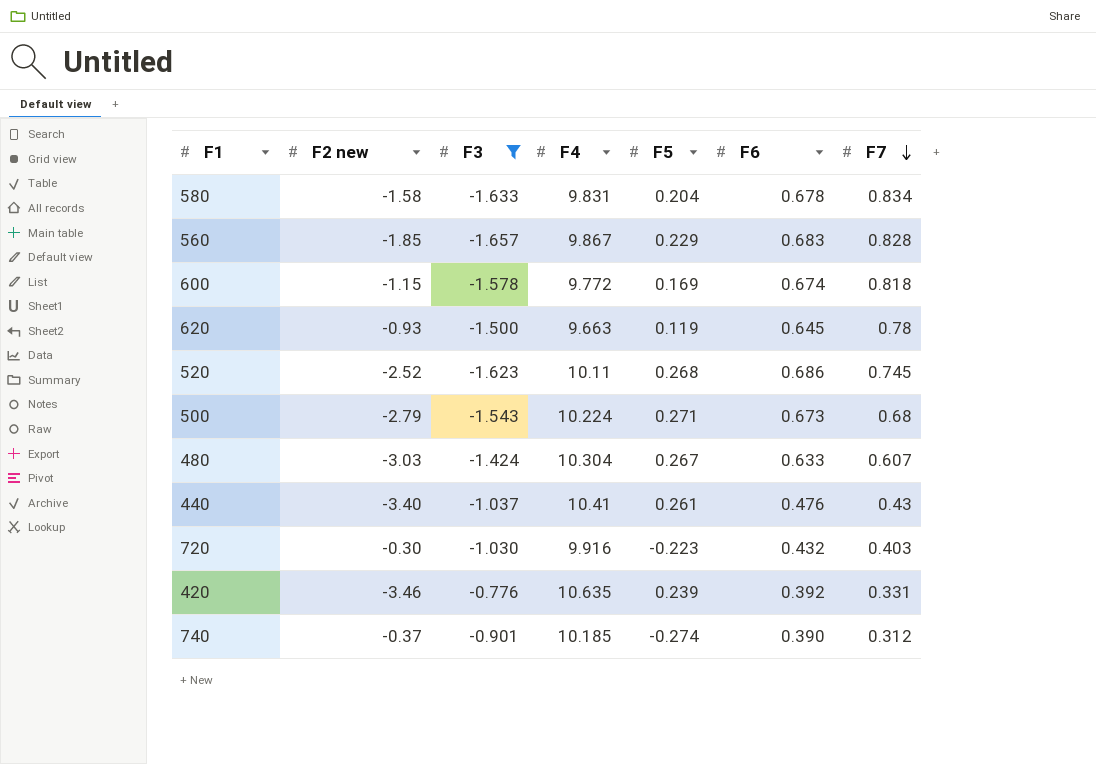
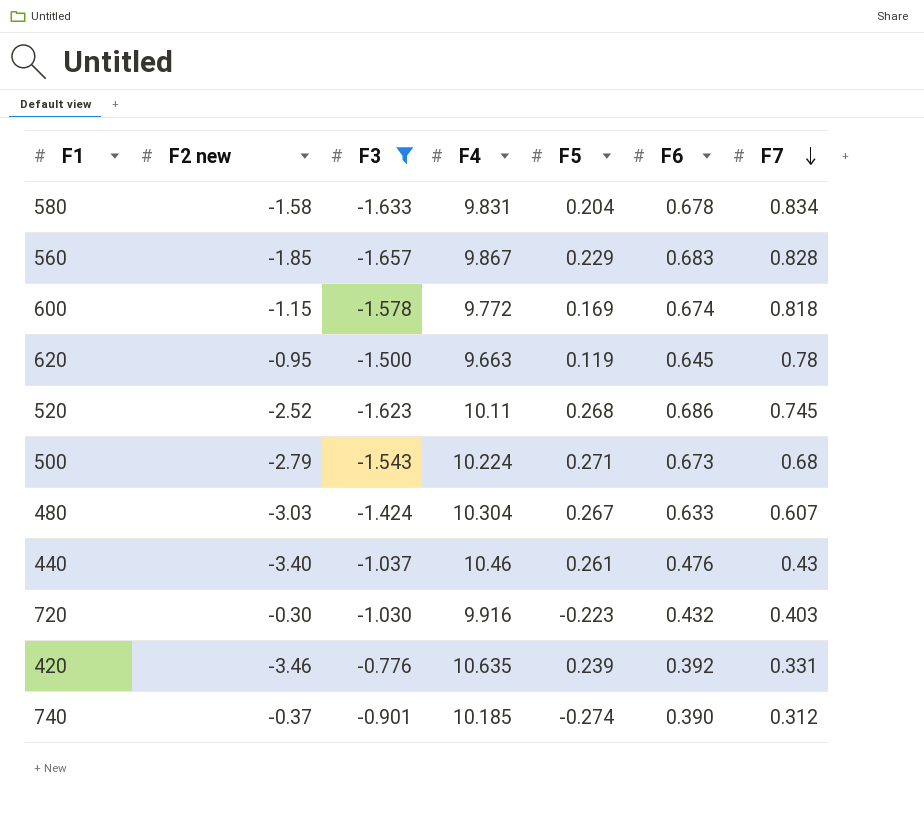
620 | F2 new: -0.93 -> -0.95
440 | F4: 10.41 -> 10.46

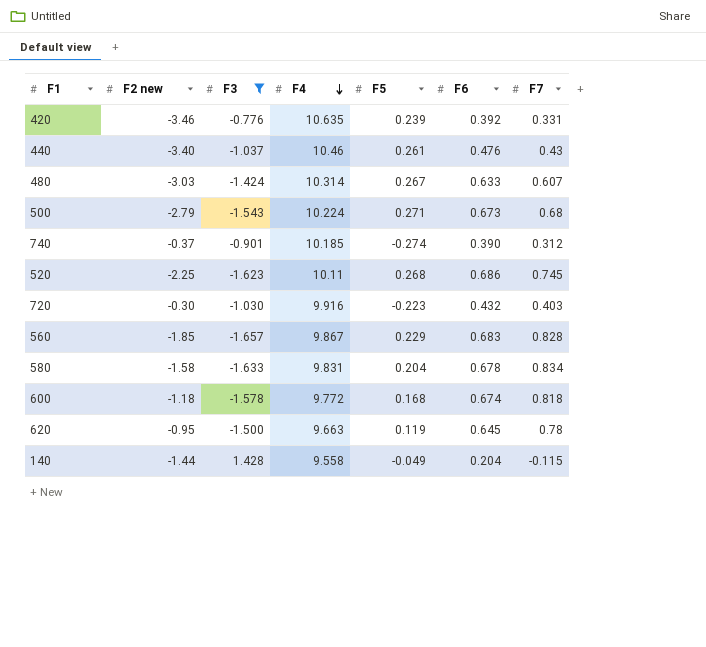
row order: F7 descending -> F4 descending
480 | F4: 10.304 -> 10.314
520 | F2 new: -2.52 -> -2.25
600 | F2 new: -1.15 -> -1.18
600 | F5: 0.169 -> 0.168
row 140: none -> -1.44 | 1.428 | 9.558 | -0.049 | 0.204 | -0.115

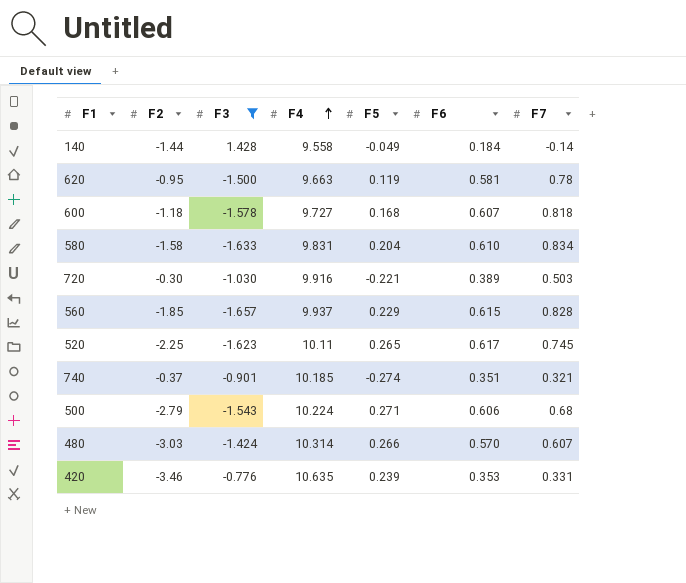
row order: F4 descending -> F4 ascending
column name: F2 new -> F2
row 440: -3.40 | -1.037 | 10.46 | 0.261 | 0.476 | 0.43 -> none
140 | F6: 0.204 -> 0.184
140 | F7: -0.115 -> -0.14
620 | F6: 0.645 -> 0.581
600 | F4: 9.772 -> 9.727
600 | F6: 0.674 -> 0.607
580 | F6: 0.678 -> 0.610
720 | F5: -0.223 -> -0.221
720 | F6: 0.432 -> 0.389
720 | F7: 0.403 -> 0.503
560 | F4: 9.867 -> 9.937
560 | F6: 0.683 -> 0.615
520 | F5: 0.268 -> 0.265
520 | F6: 0.686 -> 0.617
740 | F6: 0.390 -> 0.351
740 | F7: 0.312 -> 0.321
500 | F6: 0.673 -> 0.606
480 | F5: 0.267 -> 0.266
480 | F6: 0.633 -> 0.570
420 | F6: 0.392 -> 0.353

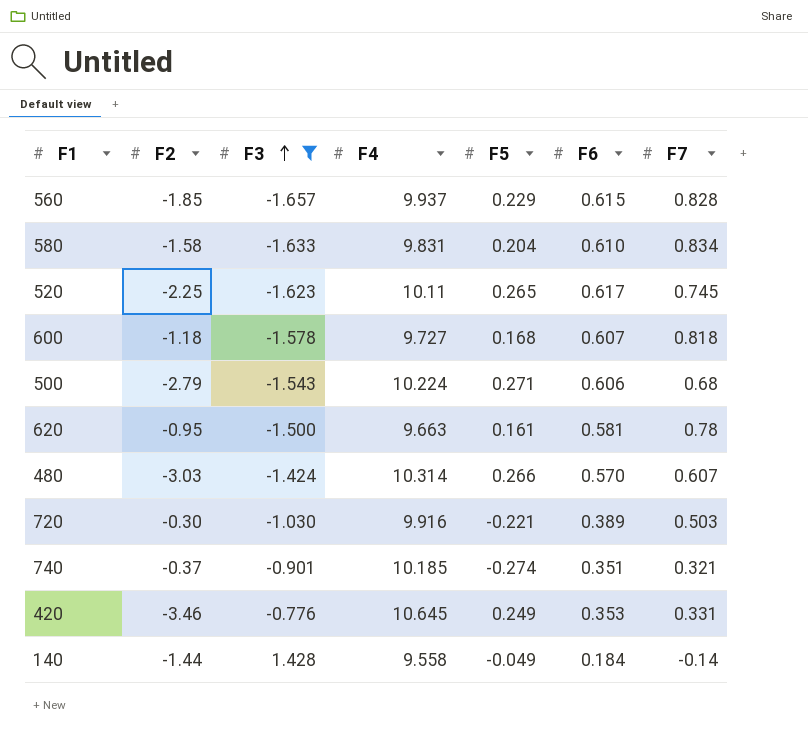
row order: F4 ascending -> F3 ascending
620 | F5: 0.119 -> 0.161
420 | F4: 10.635 -> 10.645
420 | F5: 0.239 -> 0.249

